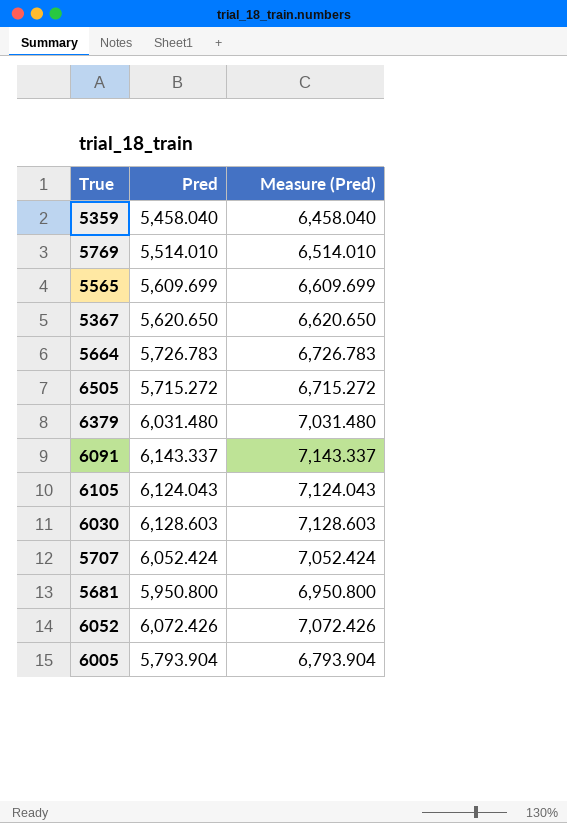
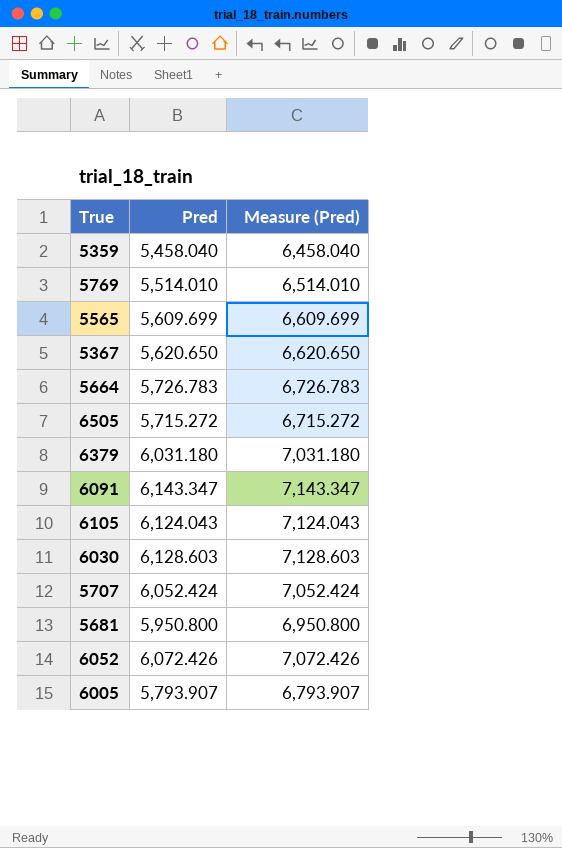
6379 | Pred: 6,031.480 -> 6,031.180
6379 | Measure (Pred): 7,031.480 -> 7,031.180
6091 | Pred: 6,143.337 -> 6,143.347
6091 | Measure (Pred): 7,143.337 -> 7,143.347
6005 | Pred: 5,793.904 -> 5,793.907
6005 | Measure (Pred): 6,793.904 -> 6,793.907

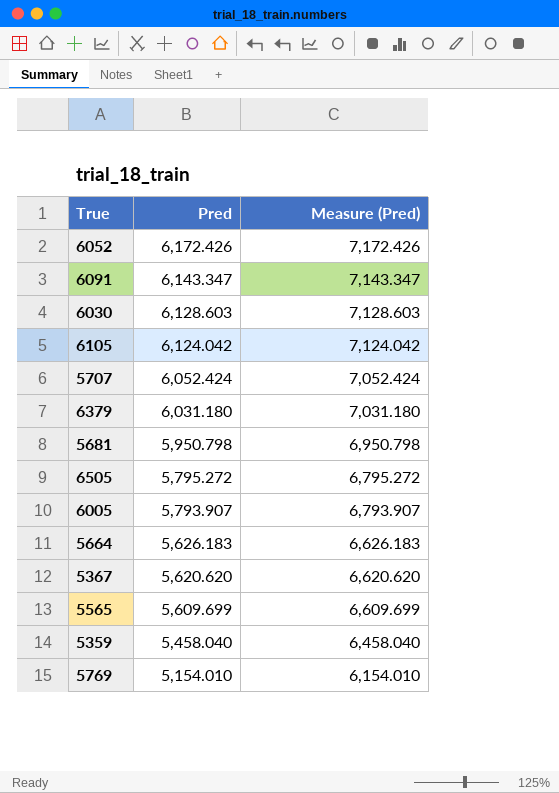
row order: none -> Pred descending
6052 | Pred: 6,072.426 -> 6,172.426
6052 | Measure (Pred): 7,072.426 -> 7,172.426
6105 | Pred: 6,124.043 -> 6,124.042
6105 | Measure (Pred): 7,124.043 -> 7,124.042
5681 | Pred: 5,950.800 -> 5,950.798
5681 | Measure (Pred): 6,950.800 -> 6,950.798
6505 | Pred: 5,715.272 -> 5,795.272
6505 | Measure (Pred): 6,715.272 -> 6,795.272
5664 | Pred: 5,726.783 -> 5,626.183
5664 | Measure (Pred): 6,726.783 -> 6,626.183
5367 | Pred: 5,620.650 -> 5,620.620
5367 | Measure (Pred): 6,620.650 -> 6,620.620
5769 | Pred: 5,514.010 -> 5,154.010
5769 | Measure (Pred): 6,514.010 -> 6,154.010

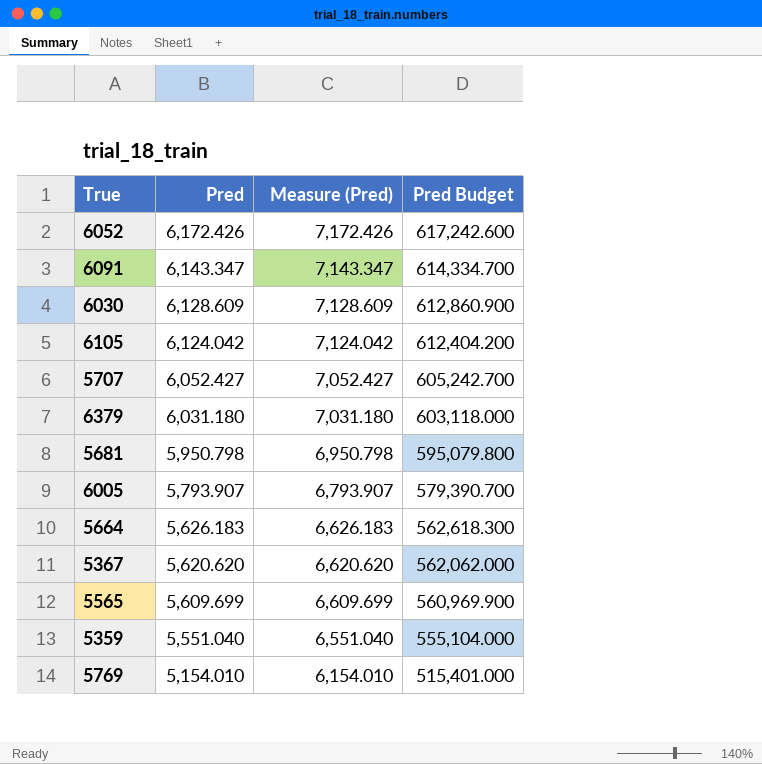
column Pred Budget | formula: none -> [Pred] * 100
row 6505: 5,795.272 | 6,795.272 -> none
6030 | Pred: 6,128.603 -> 6,128.609
6030 | Measure (Pred): 7,128.603 -> 7,128.609
5707 | Pred: 6,052.424 -> 6,052.427
5707 | Measure (Pred): 7,052.424 -> 7,052.427
5359 | Pred: 5,458.040 -> 5,551.040
5359 | Measure (Pred): 6,458.040 -> 6,551.040

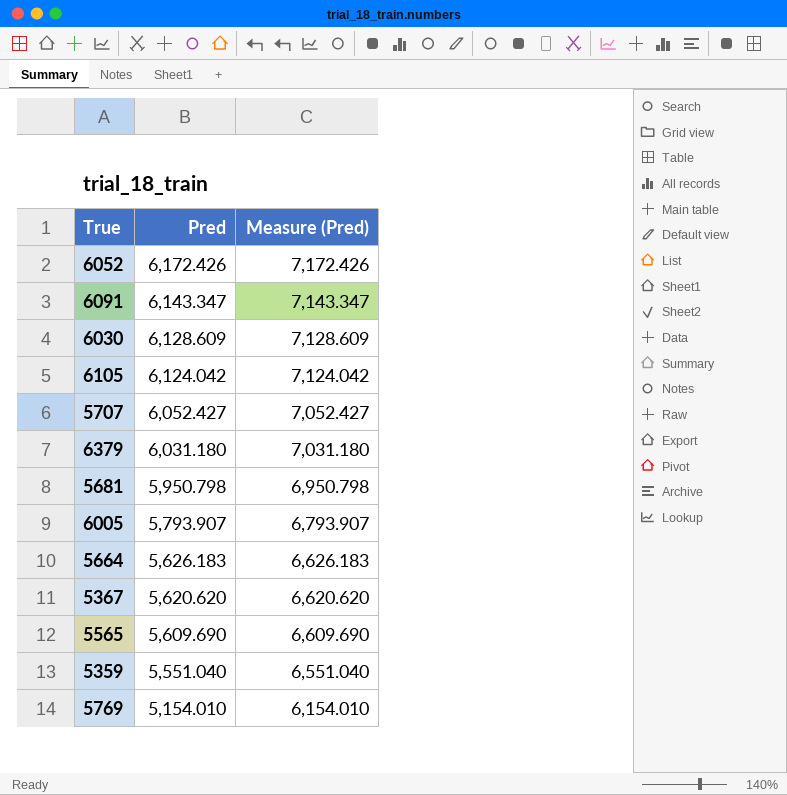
column Pred Budget | formula: [Pred] * 100 -> none
5565 | Pred: 5,609.699 -> 5,609.690
5565 | Measure (Pred): 6,609.699 -> 6,609.690

